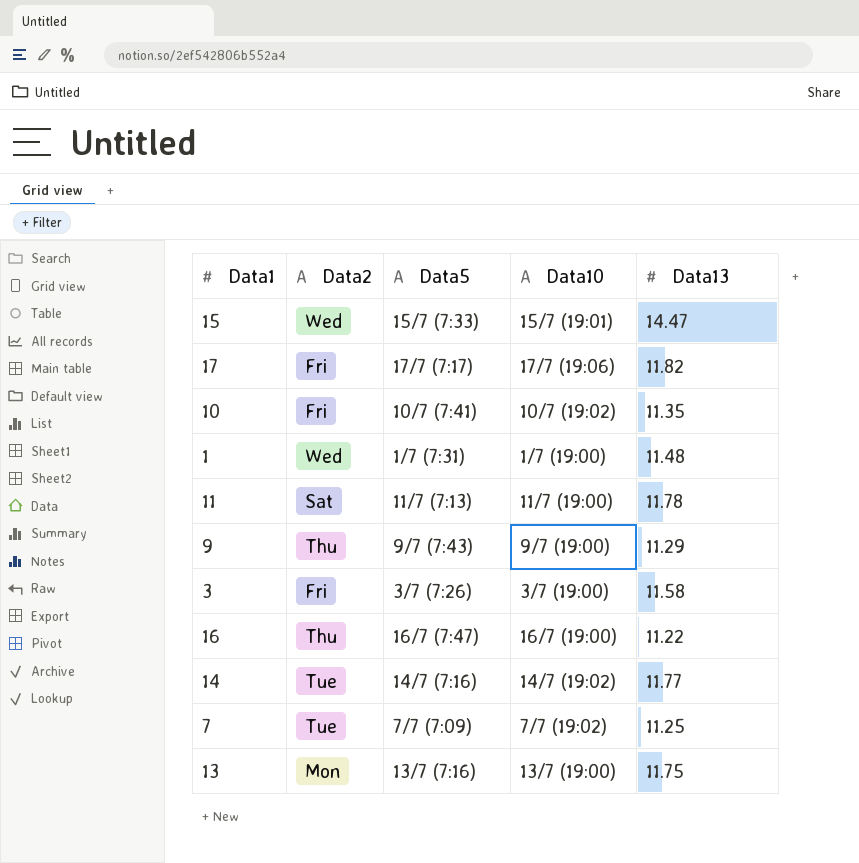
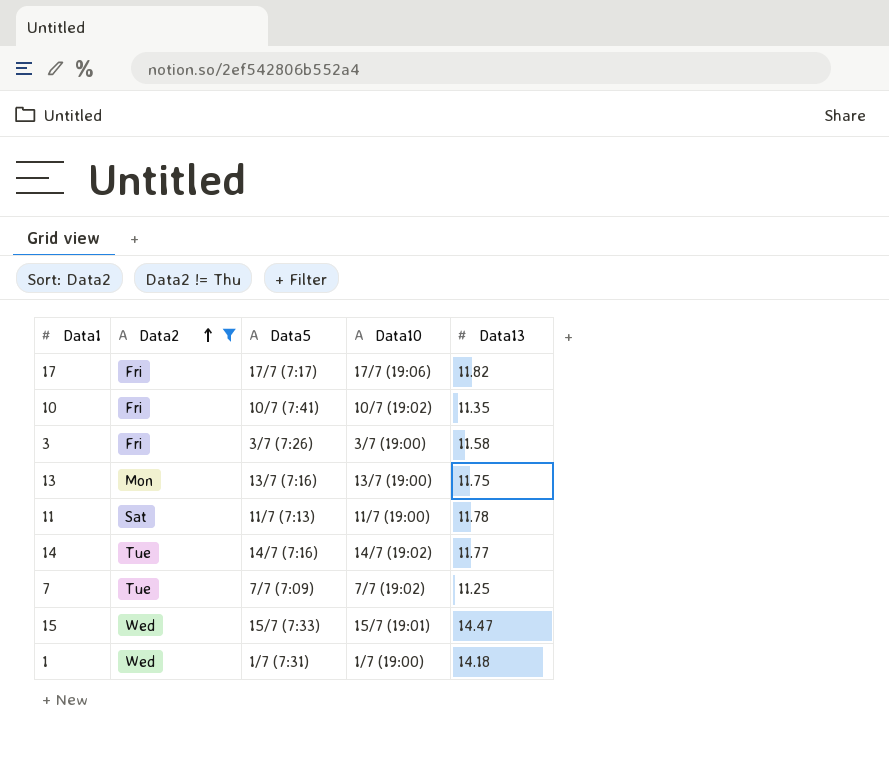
filter: none -> Data2 != Thu
row order: none -> Data2 ascending
1 | Data13: 11.48 -> 14.18

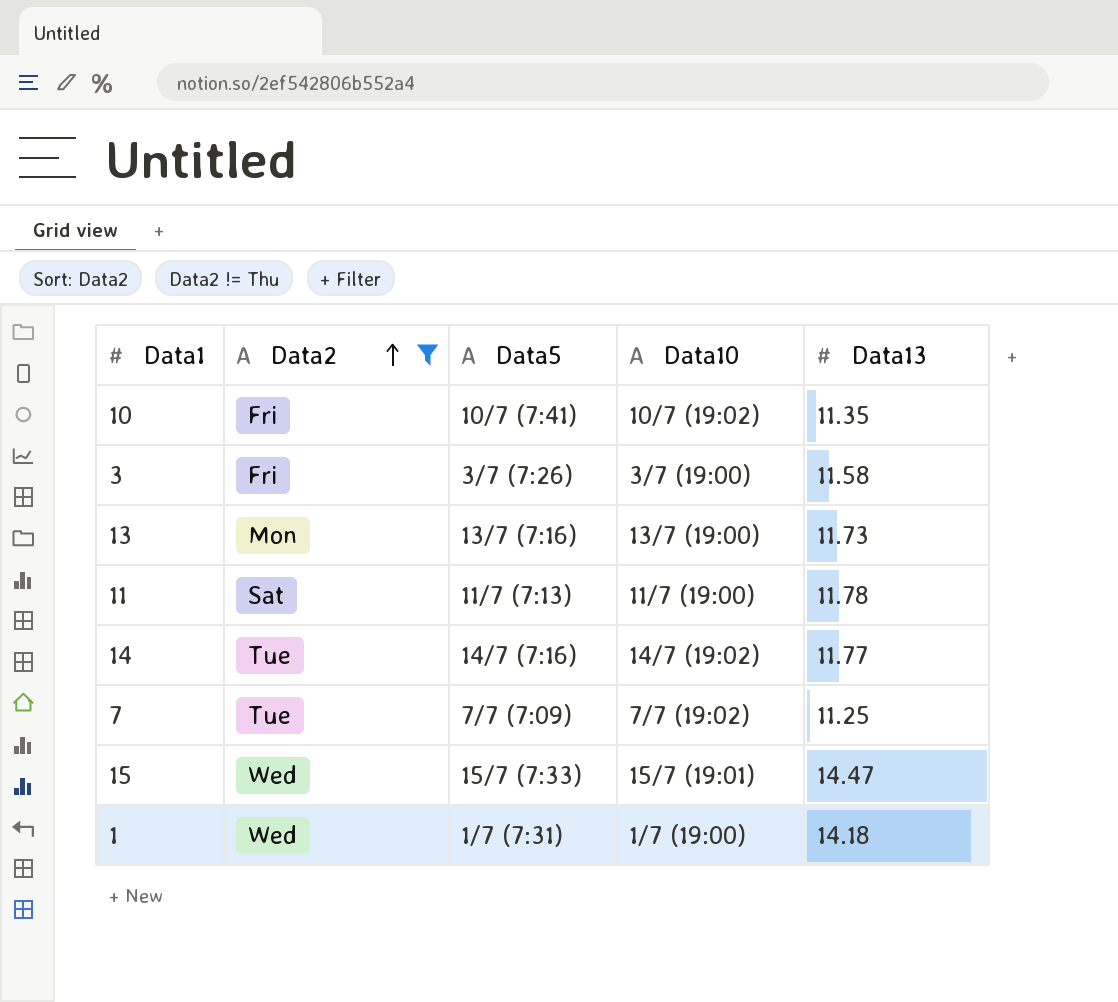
row 17: Fri | 17/7 (7:17) | 17/7 (19:06) | 11.82 -> none
13 | Data13: 11.75 -> 11.73

